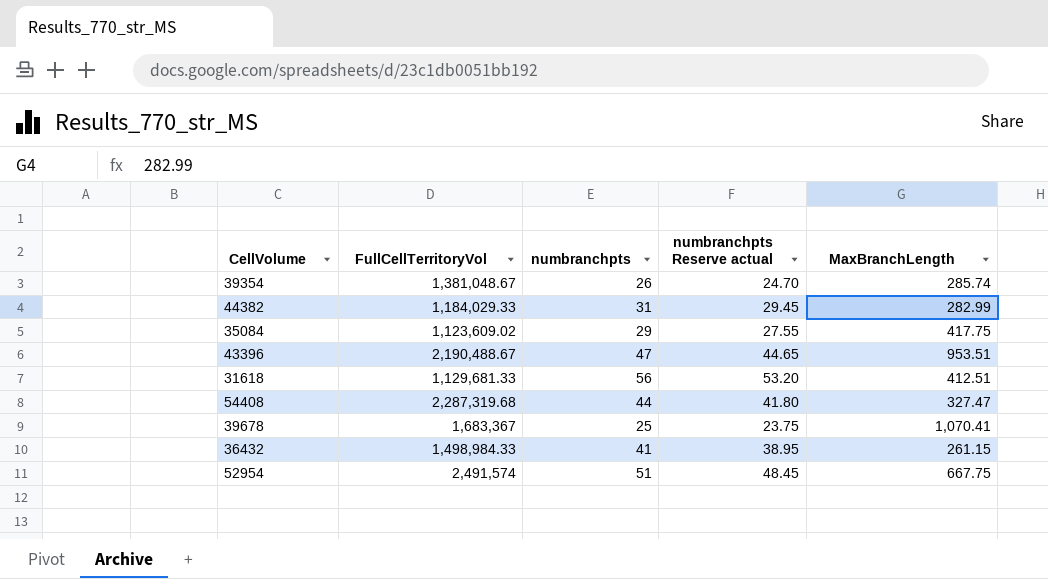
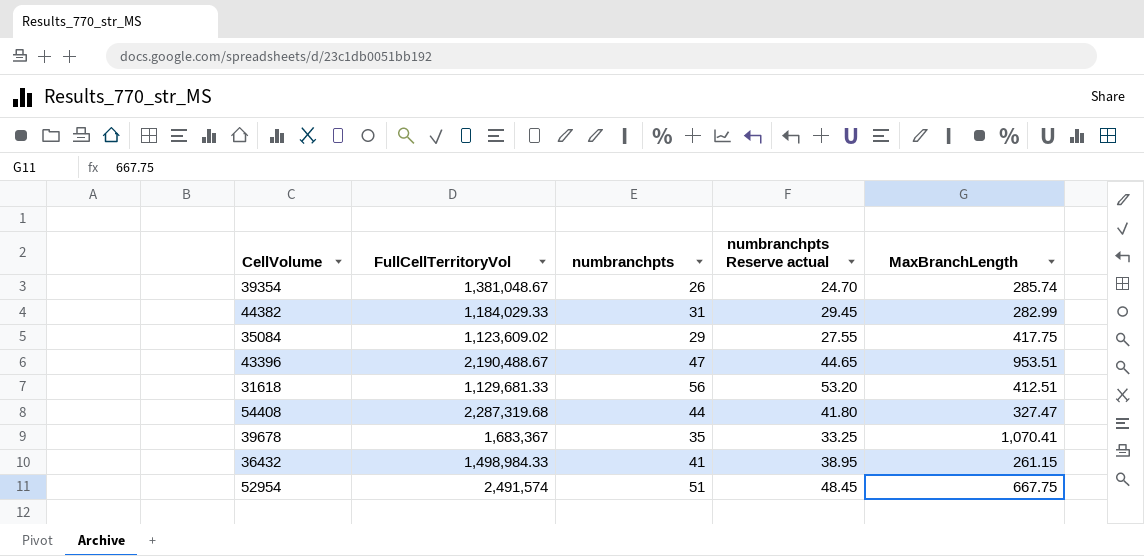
39678 | numbranchpts: 25 -> 35
39678 | numbranchpts Reserve actual: 23.75 -> 33.25

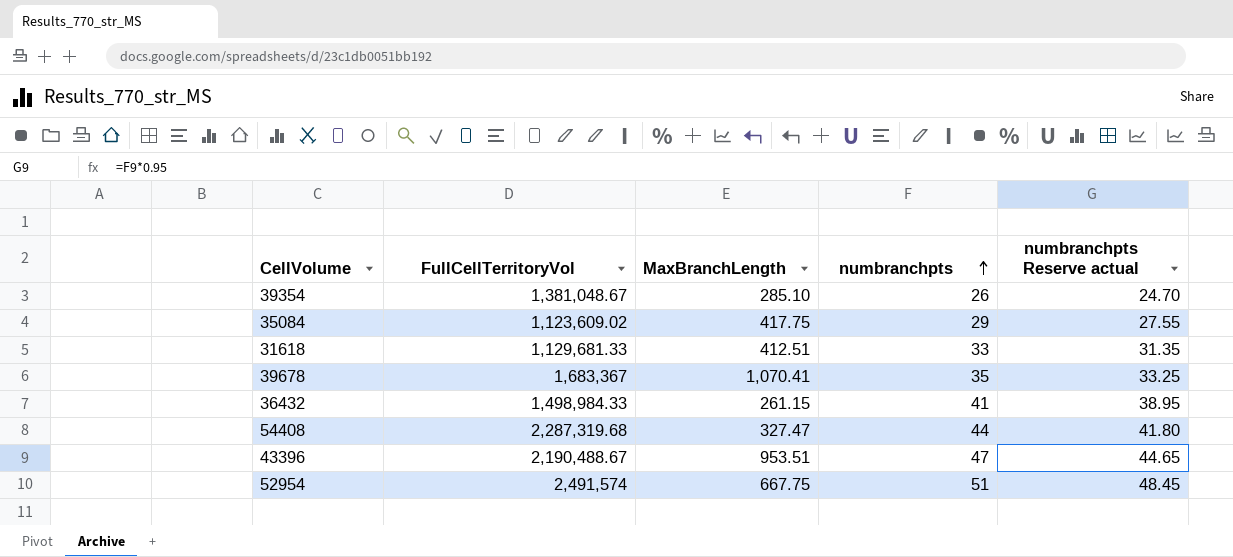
row order: none -> numbranchpts ascending
column MaxBranchLength | position: 5 -> 3
row 44382: 1,184,029.33 | 31 | 29.45 | 282.99 -> none
39354 | MaxBranchLength: 285.74 -> 285.10
31618 | numbranchpts: 56 -> 33
31618 | numbranchpts Reserve actual: 53.20 -> 31.35

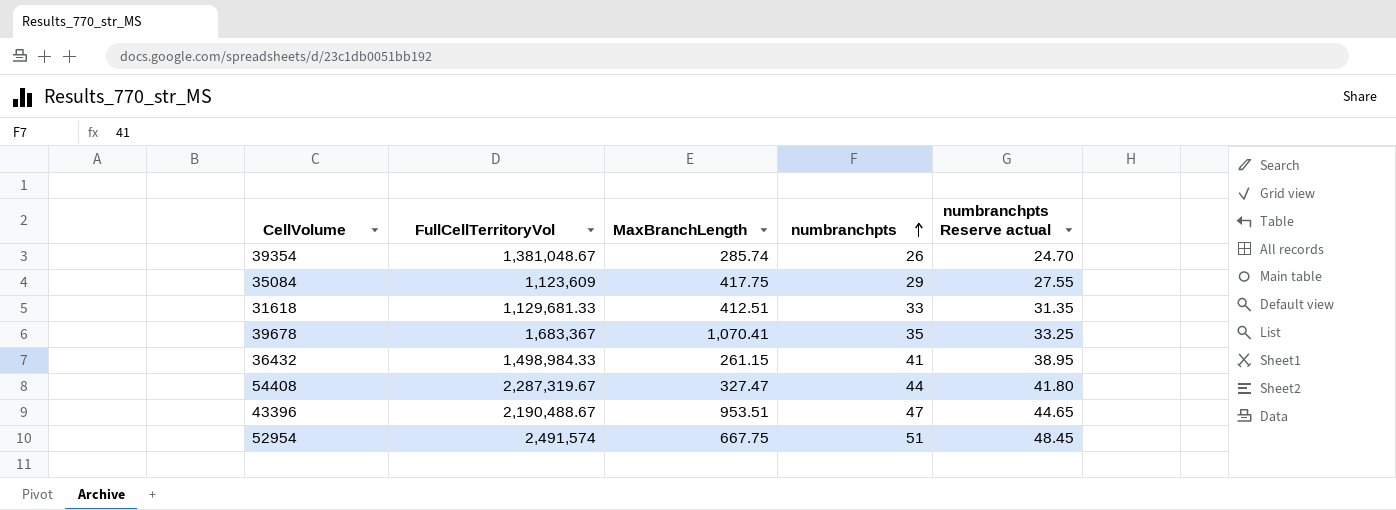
39354 | MaxBranchLength: 285.10 -> 285.74
35084 | FullCellTerritoryVol: 1,123,609.02 -> 1,123,609
54408 | FullCellTerritoryVol: 2,287,319.68 -> 2,287,319.67

